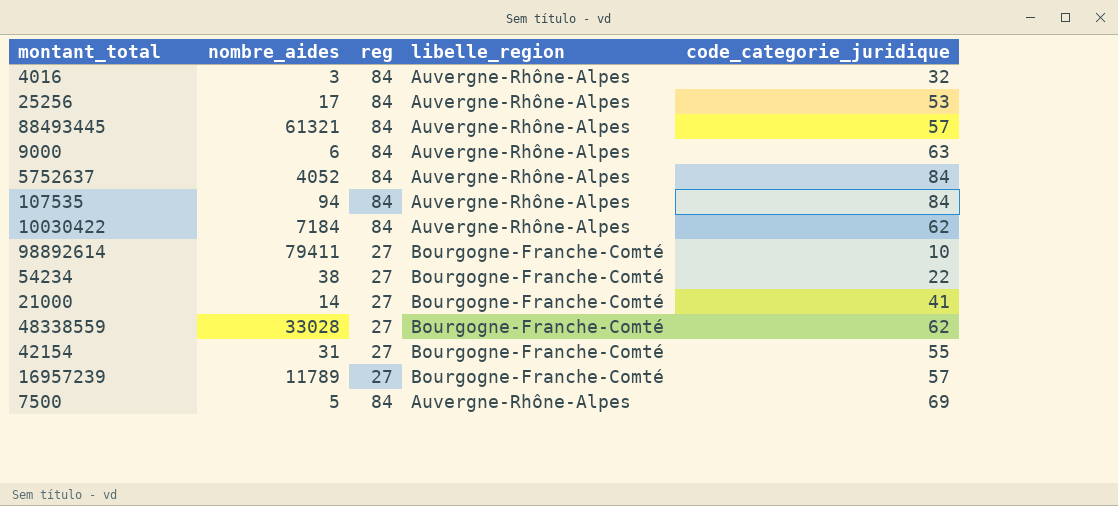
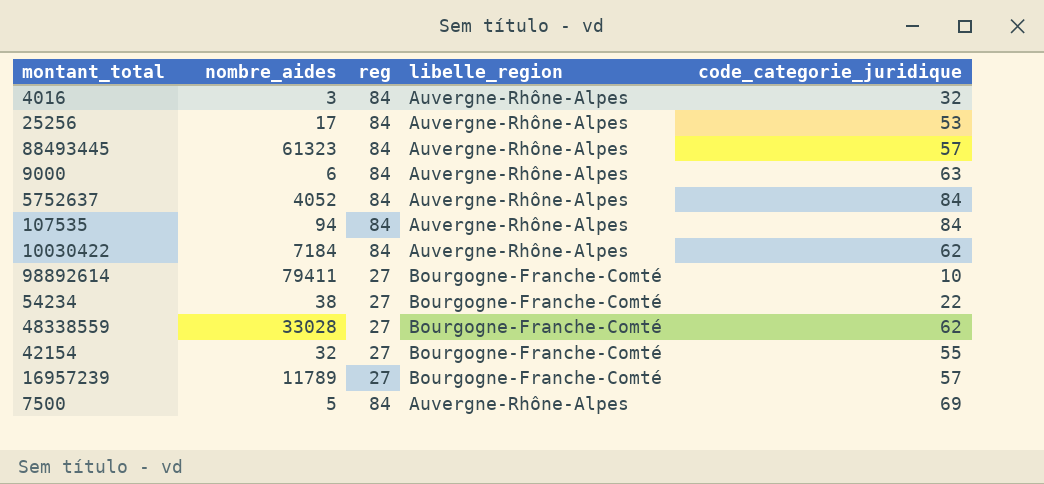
row 21000: 14 | 27 | Bourgogne-Franche-Comté | 41 -> none
88493445 | nombre_aides: 61321 -> 61323
42154 | nombre_aides: 31 -> 32

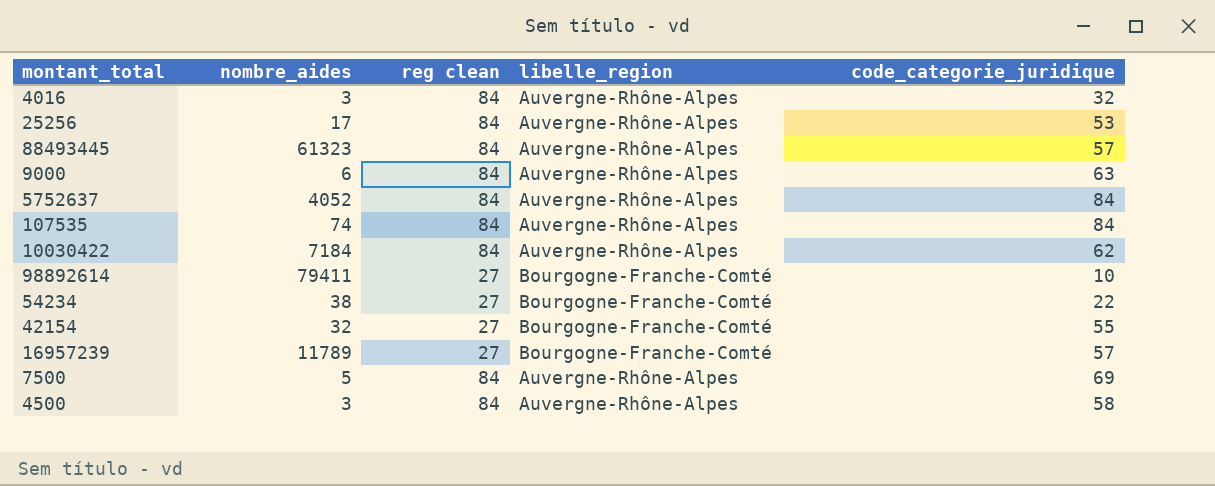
column name: reg -> reg clean
row 48338559: 33028 | 27 | Bourgogne-Franche-Comté | 62 -> none
107535 | nombre_aides: 94 -> 74
row 4500: none -> 3 | 84 | Auvergne-Rhône-Alpes | 58

